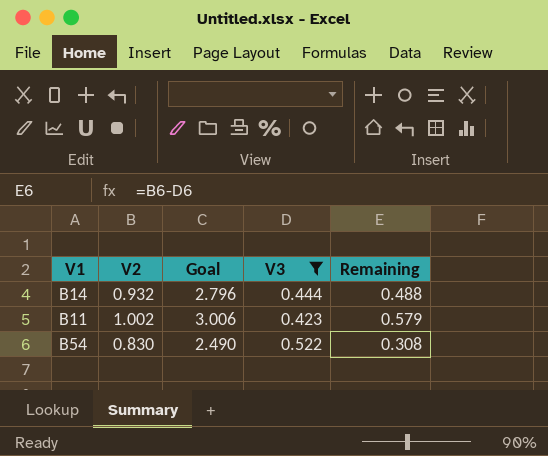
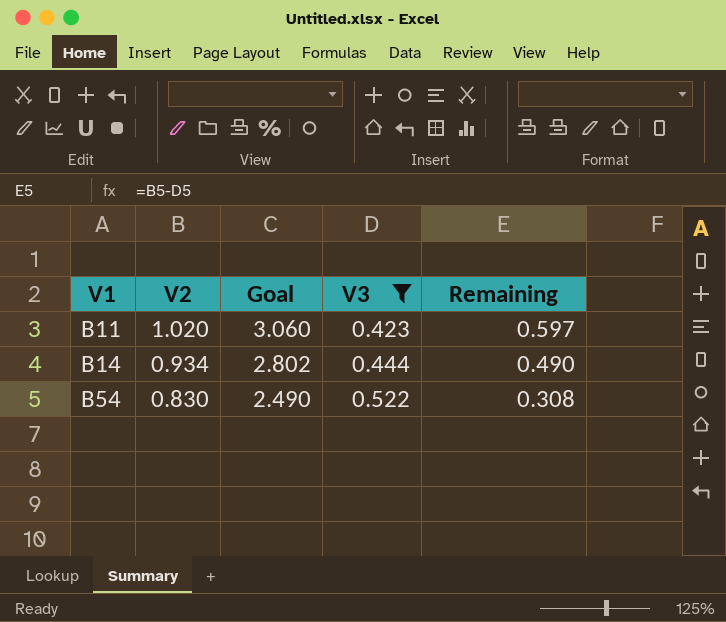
row order: none -> V1 ascending
B11 | V2: 1.002 -> 1.020
B11 | Goal: 3.006 -> 3.060
B11 | Remaining: 0.579 -> 0.597
B14 | V2: 0.932 -> 0.934
B14 | Goal: 2.796 -> 2.802
B14 | Remaining: 0.488 -> 0.490

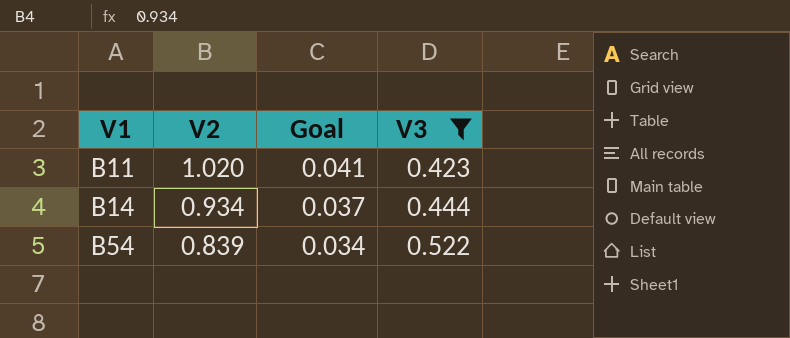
column Remaining | formula: [V2] - [V3] -> none
column Goal | formula: [V2] * 3 -> [V2] * 0.04
B54 | V2: 0.830 -> 0.839

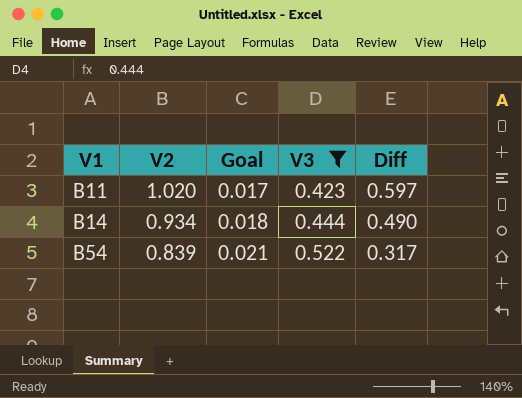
column Goal | formula: [V2] * 0.04 -> [V3] * 0.04
column Diff | formula: none -> [V2] - [V3]

